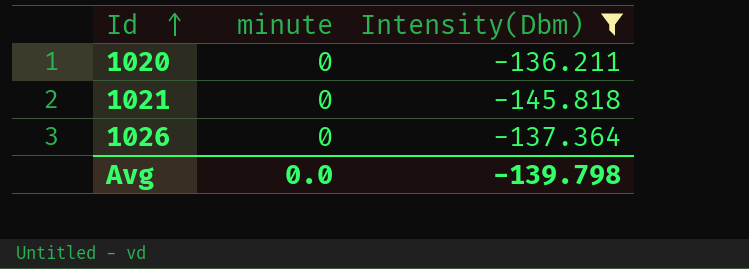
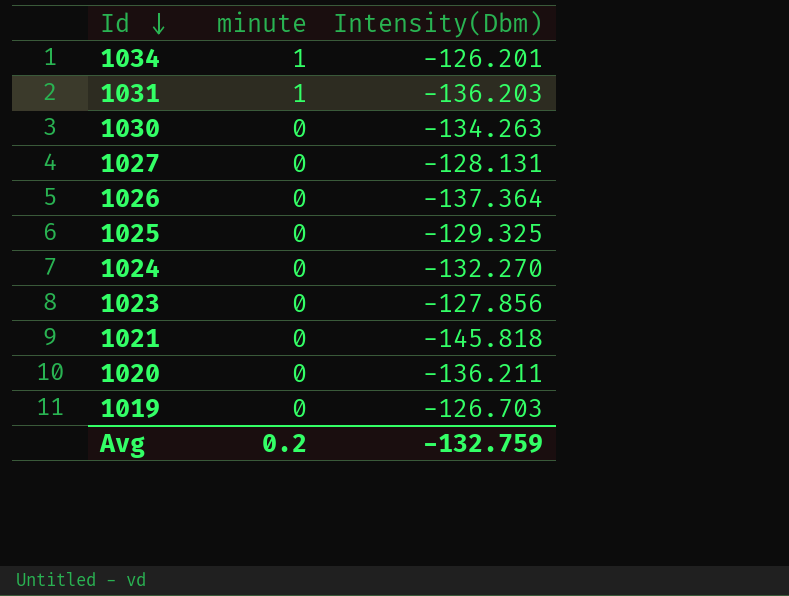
filter: Intensity(Dbm) <= -136.211 -> none
row order: Id ascending -> Id descending
Avg | minute: 0.0 -> 0.2
Avg | Intensity(Dbm): -139.798 -> -132.759

